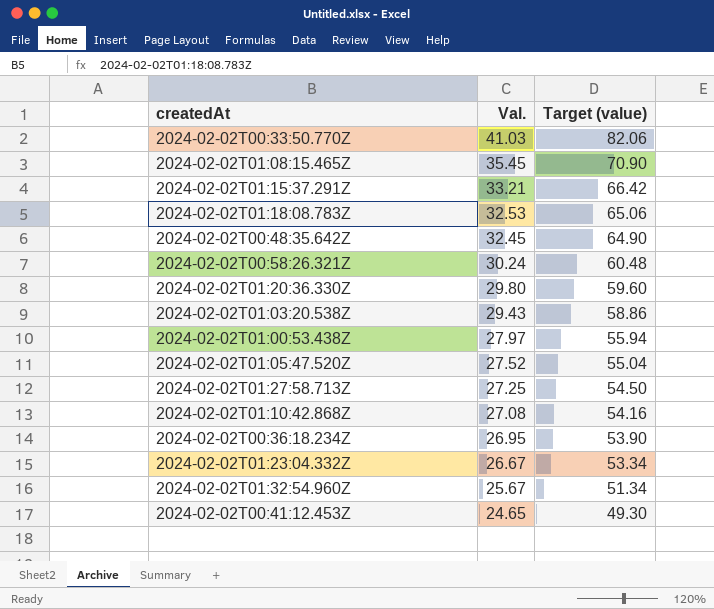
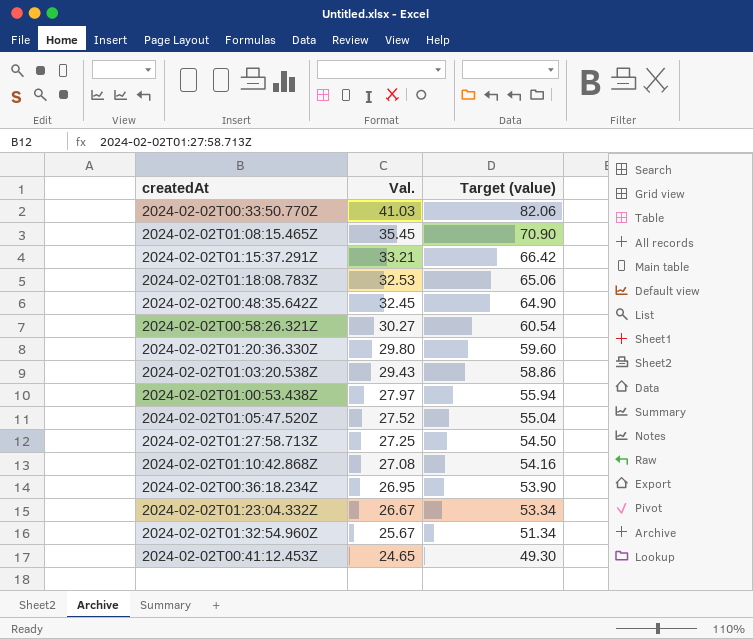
2024-02-02T00:58:26.321Z | Val.: 30.24 -> 30.27
2024-02-02T00:58:26.321Z | Target (value): 60.48 -> 60.54

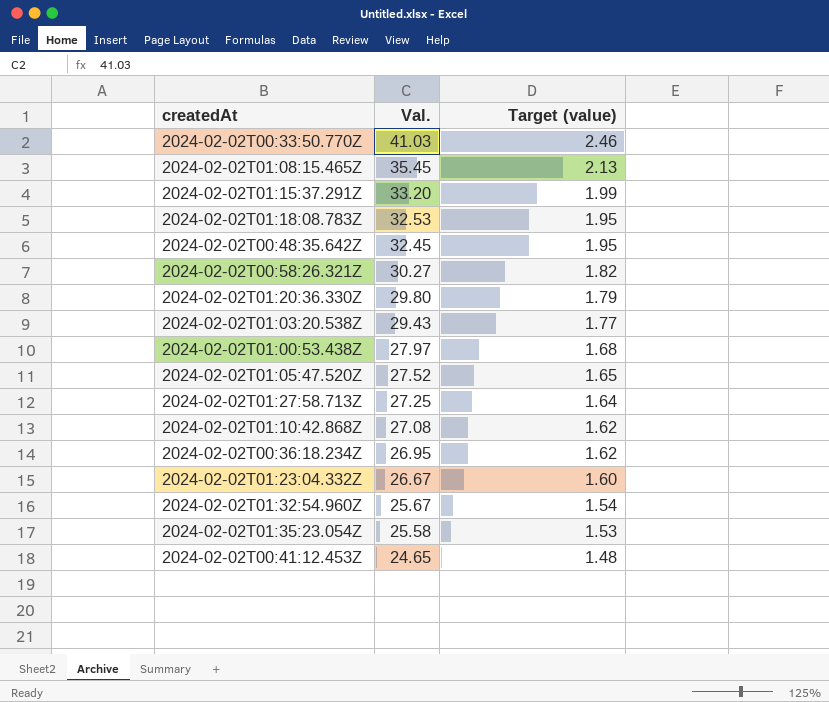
column Target (value) | formula: [Val.] * 2 -> [Val.] * 0.06
2024-02-02T01:15:37.291Z | Val.: 33.21 -> 33.20
row 2024-02-02T01:35:23.054Z: none -> 25.58 | 1.53

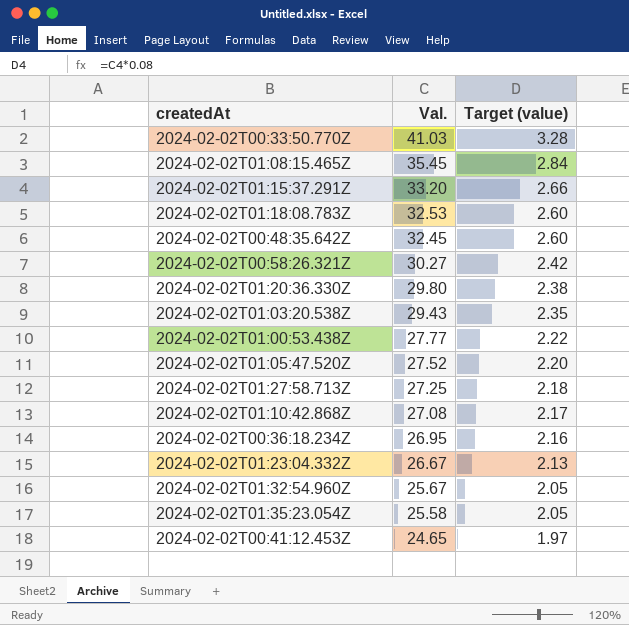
column Target (value) | formula: [Val.] * 0.06 -> [Val.] * 0.08
2024-02-02T01:00:53.438Z | Val.: 27.97 -> 27.77

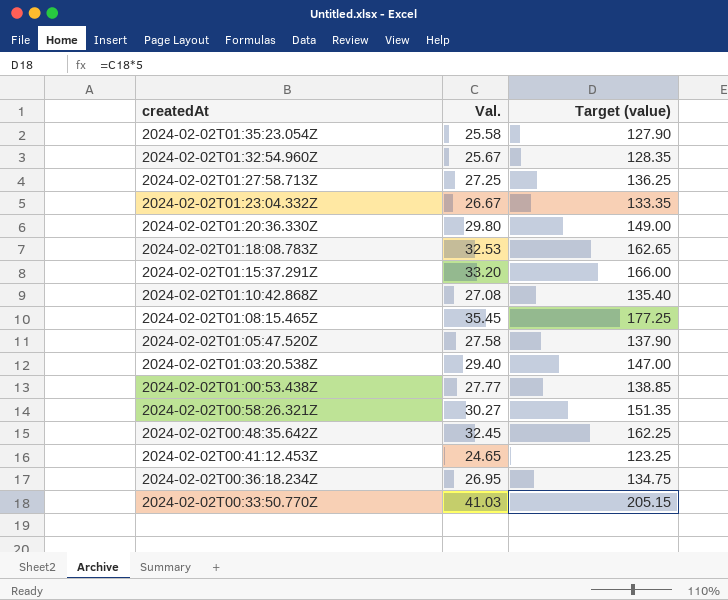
row order: Val. descending -> createdAt descending
column Target (value) | formula: [Val.] * 0.08 -> [Val.] * 5
2024-02-02T01:05:47.520Z | Val.: 27.52 -> 27.58
2024-02-02T01:03:20.538Z | Val.: 29.43 -> 29.40

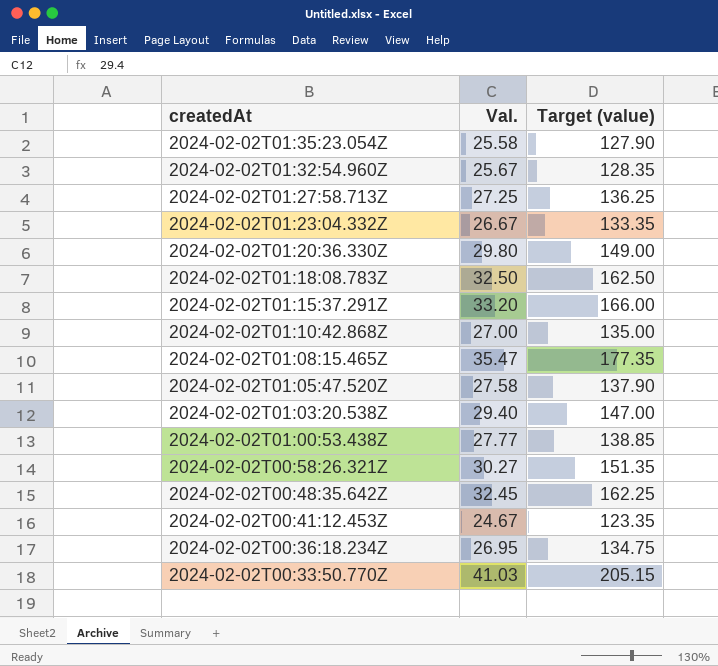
2024-02-02T01:18:08.783Z | Val.: 32.53 -> 32.50
2024-02-02T01:18:08.783Z | Target (value): 162.65 -> 162.50
2024-02-02T01:10:42.868Z | Val.: 27.08 -> 27.00
2024-02-02T01:10:42.868Z | Target (value): 135.40 -> 135.00
2024-02-02T01:08:15.465Z | Val.: 35.45 -> 35.47
2024-02-02T01:08:15.465Z | Target (value): 177.25 -> 177.35
2024-02-02T00:41:12.453Z | Val.: 24.65 -> 24.67
2024-02-02T00:41:12.453Z | Target (value): 123.25 -> 123.35

